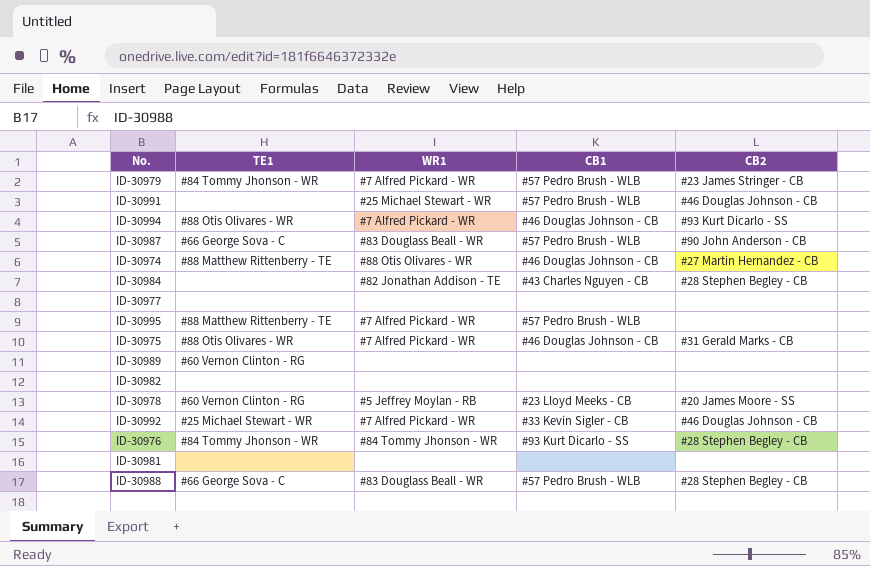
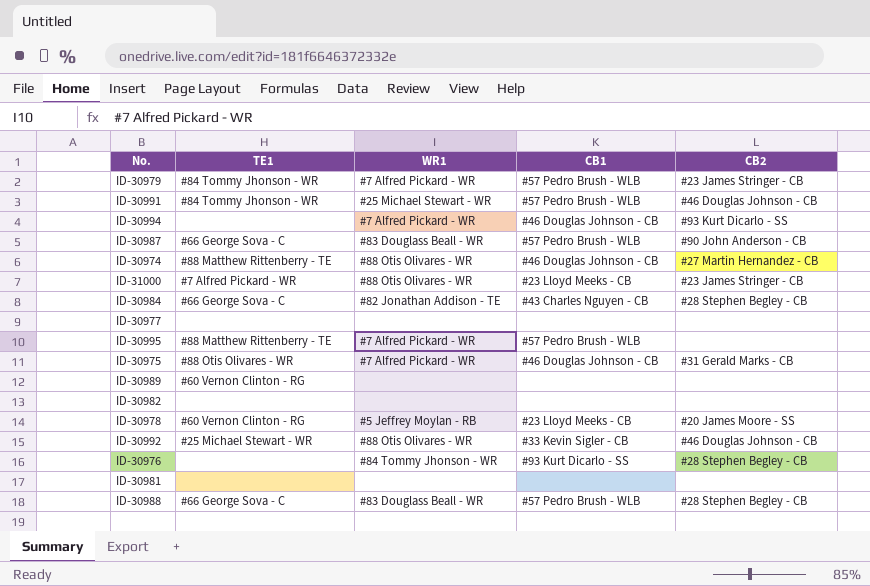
ID-30991 | TE1: none -> #84 Tommy Jhonson - WR
ID-30994 | TE1: #88 Otis Olivares - WR -> none
row ID-31000: none -> #7 Alfred Pickard - WR | #88 Otis Olivares - WR | #23 Lloyd Meeks - CB | #23 James Stringer - CB
ID-30984 | TE1: none -> #66 George Sova - C
ID-30992 | WR1: #7 Alfred Pickard - WR -> #88 Otis Olivares - WR
ID-30976 | TE1: #84 Tommy Jhonson - WR -> none

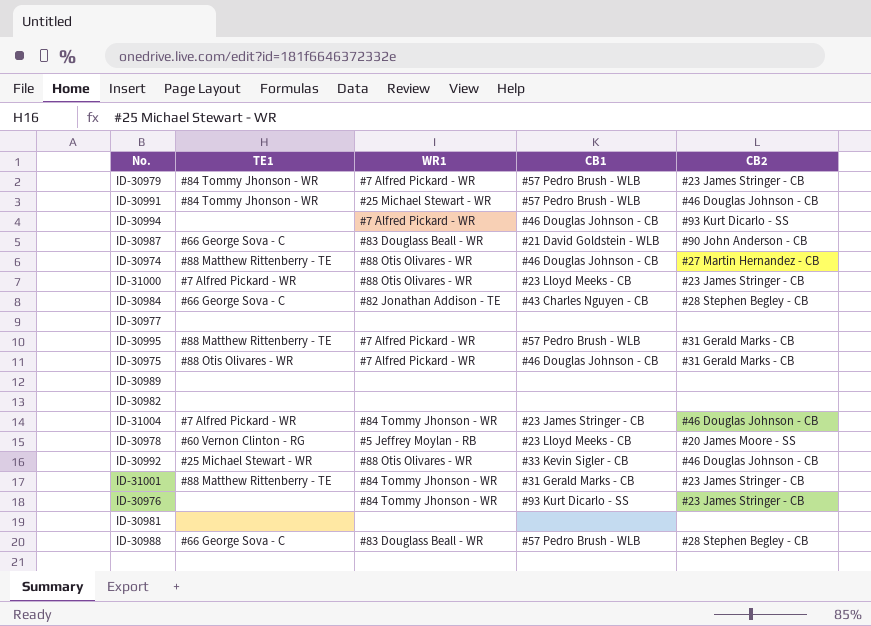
ID-30987 | CB1: #57 Pedro Brush - WLB -> #21 David Goldstein - WLB
ID-30995 | CB2: none -> #31 Gerald Marks - CB
ID-30989 | TE1: #60 Vernon Clinton - RG -> none
row ID-31004: none -> #7 Alfred Pickard - WR | #84 Tommy Jhonson - WR | #23 James Stringer - CB | #46 Douglas Johnson - CB
row ID-31001: none -> #88 Matthew Rittenberry - TE | #84 Tommy Jhonson - WR | #31 Gerald Marks - CB | #23 James Stringer - CB
ID-30976 | CB2: #28 Stephen Begley - CB -> #23 James Stringer - CB

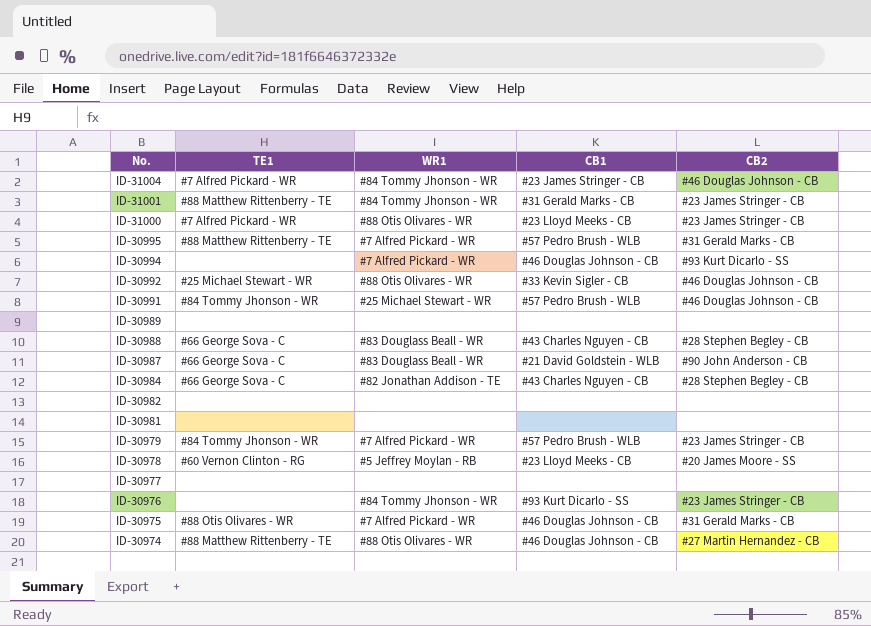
row order: none -> No. descending
ID-30988 | CB1: #57 Pedro Brush - WLB -> #43 Charles Nguyen - CB

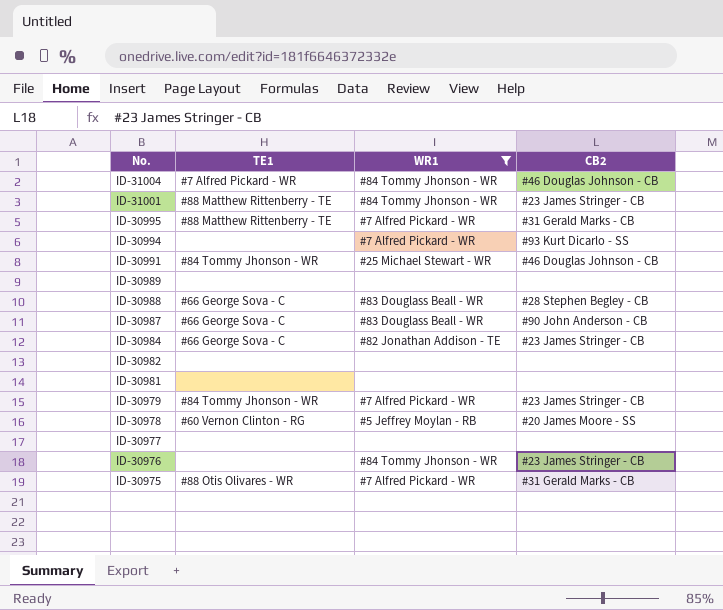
filter: none -> WR1 != #88 Otis Olivares - WR
column CB1 | position: 4 -> none
ID-30984 | CB2: #28 Stephen Begley - CB -> #23 James Stringer - CB

